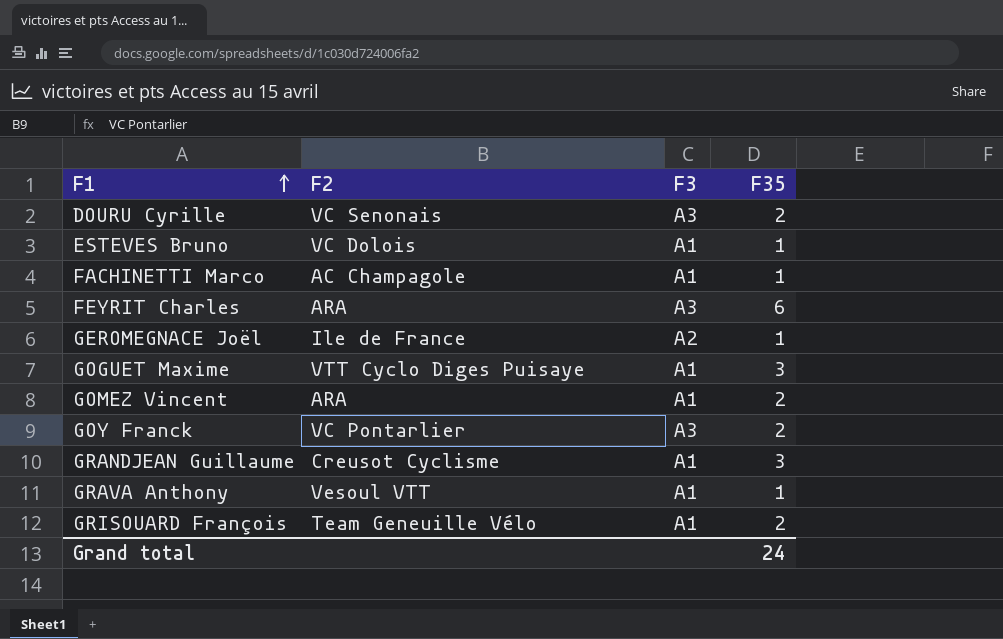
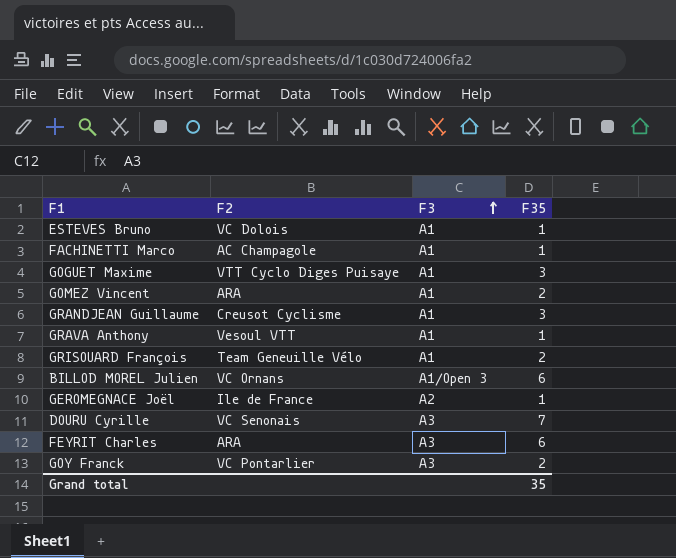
row order: F1 ascending -> F3 ascending
row BILLOD MOREL Julien: none -> VC Ornans | A1/Open 3 | 6
DOURU Cyrille | F35: 2 -> 7
Grand total | F35: 24 -> 35

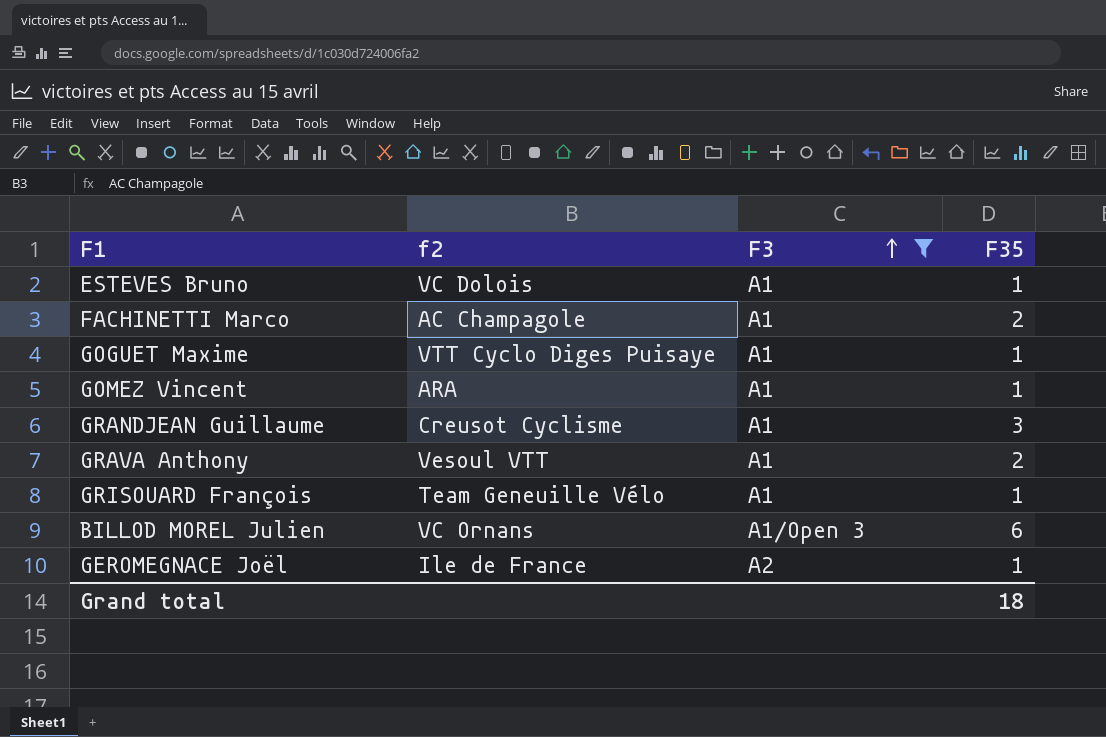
filter: none -> F3 != A3
column name: F2 -> f2
FACHINETTI Marco | F35: 1 -> 2
GOGUET Maxime | F35: 3 -> 1
GOMEZ Vincent | F35: 2 -> 1
GRAVA Anthony | F35: 1 -> 2
GRISOUARD François | F35: 2 -> 1
Grand total | F35: 35 -> 18

